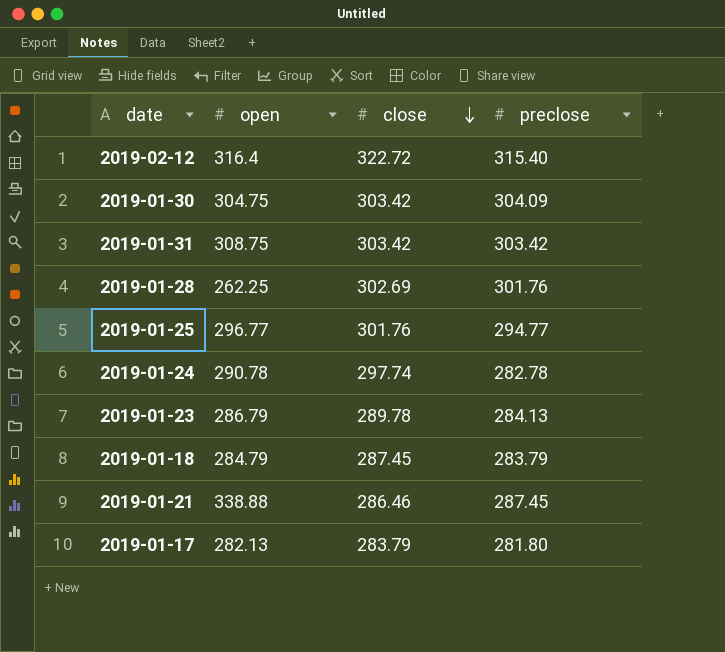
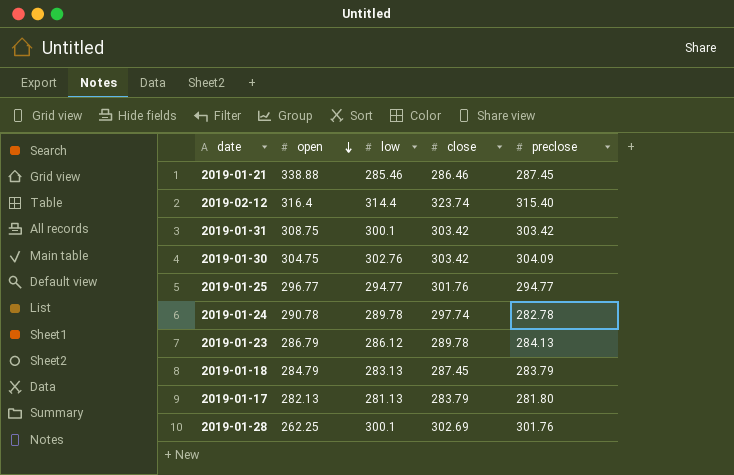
row order: close descending -> open descending
column low | position: none -> 3
2019-02-12 | close: 322.72 -> 323.74

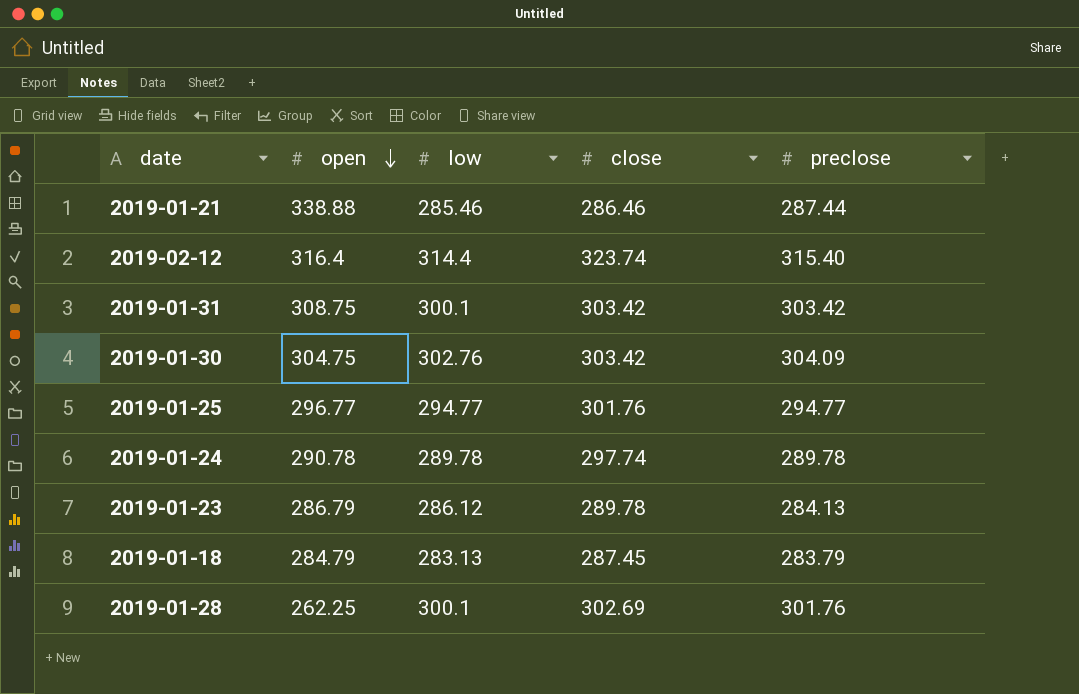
row 2019-01-17: 282.13 | 281.13 | 283.79 | 281.80 -> none
2019-01-21 | preclose: 287.45 -> 287.44
2019-01-24 | preclose: 282.78 -> 289.78

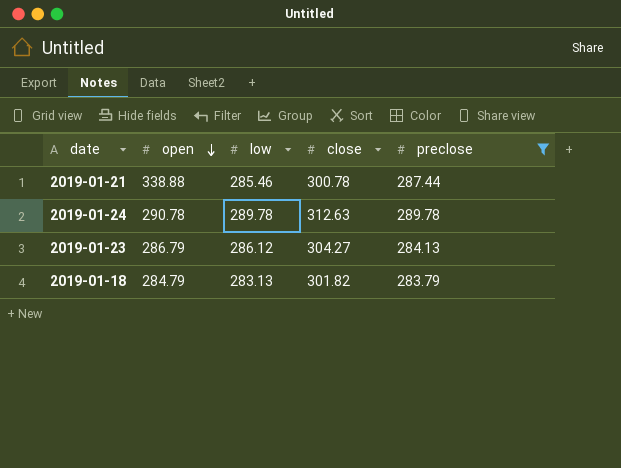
filter: none -> preclose <= 289.78
2019-01-21 | close: 286.46 -> 300.78
2019-01-24 | close: 297.74 -> 312.63
2019-01-23 | close: 289.78 -> 304.27
2019-01-18 | close: 287.45 -> 301.82

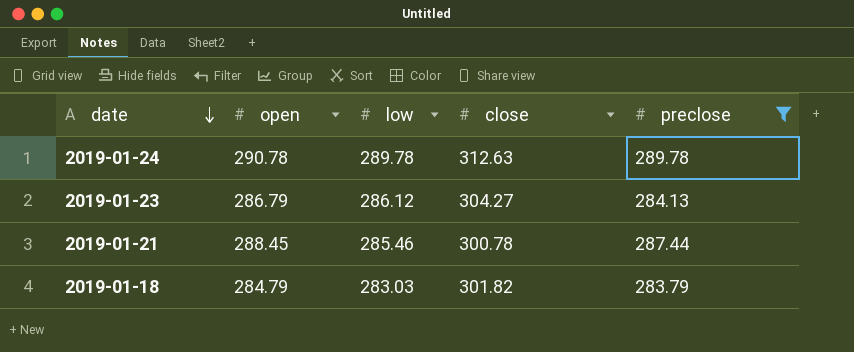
row order: open descending -> date descending
2019-01-21 | open: 338.88 -> 288.45
2019-01-18 | low: 283.13 -> 283.03

